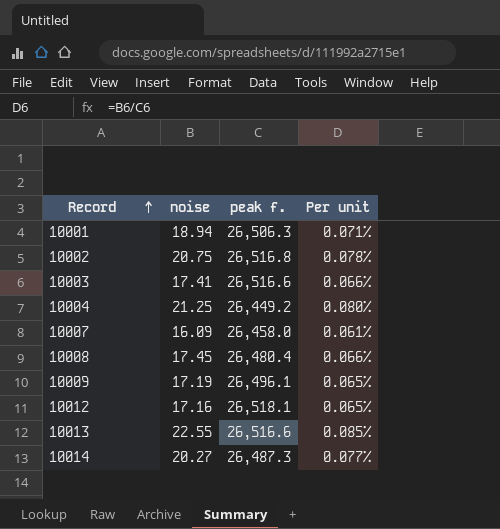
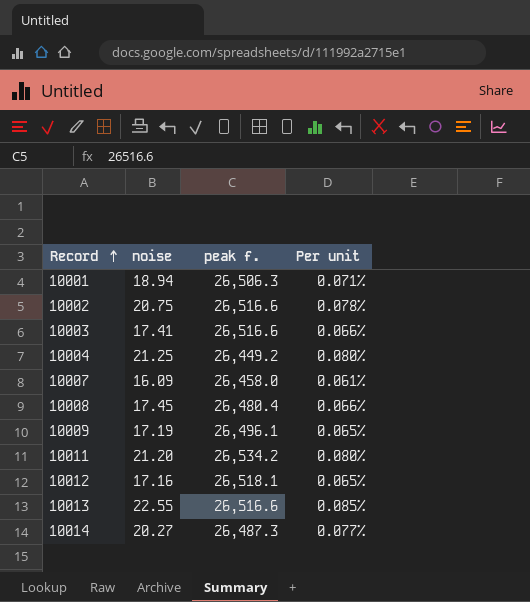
10002 | peak f.: 26,516.8 -> 26,516.6
row 10011: none -> 21.20 | 26,534.2 | 0.080%

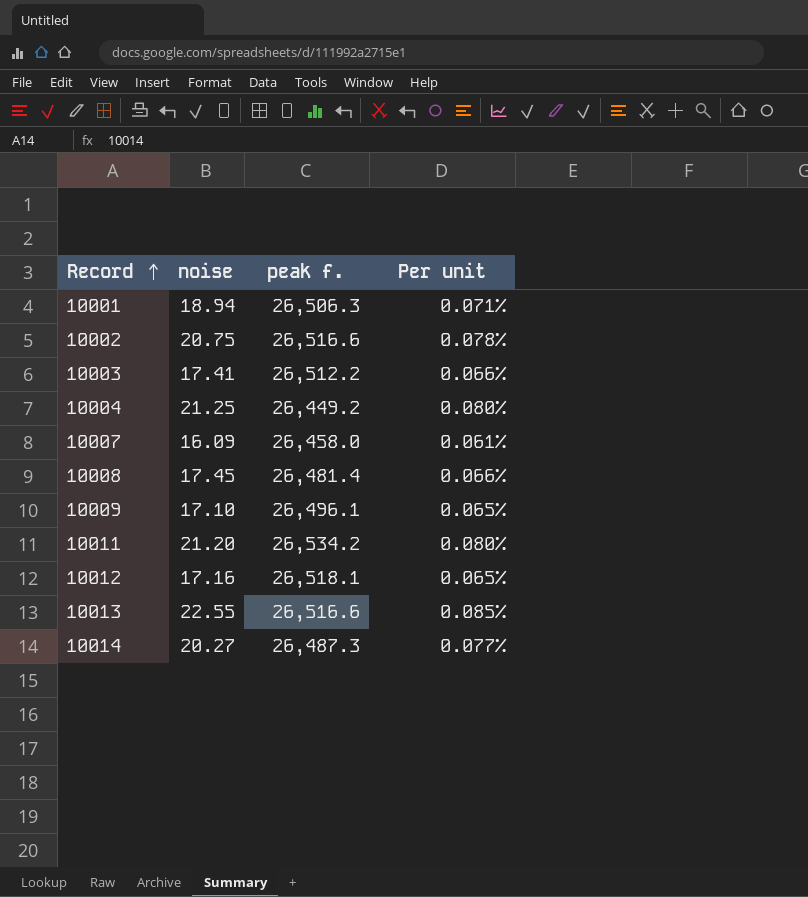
10003 | peak f.: 26,516.6 -> 26,512.2
10008 | peak f.: 26,480.4 -> 26,481.4
10009 | noise: 17.19 -> 17.10

